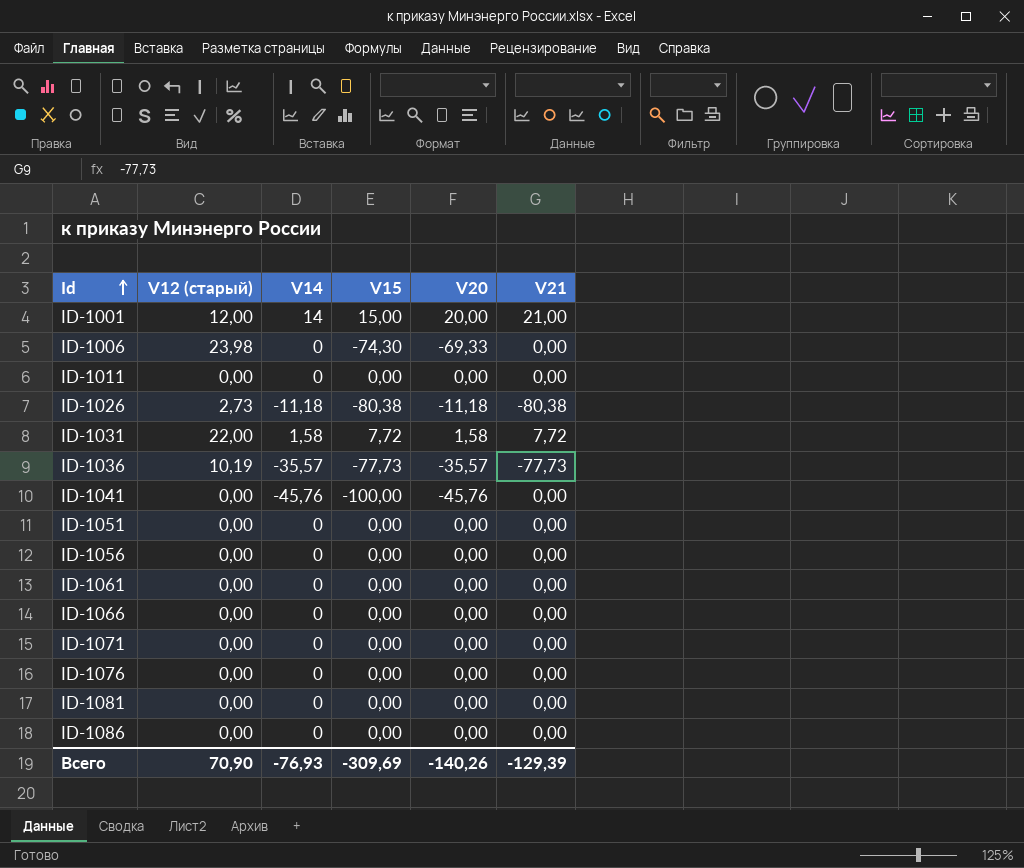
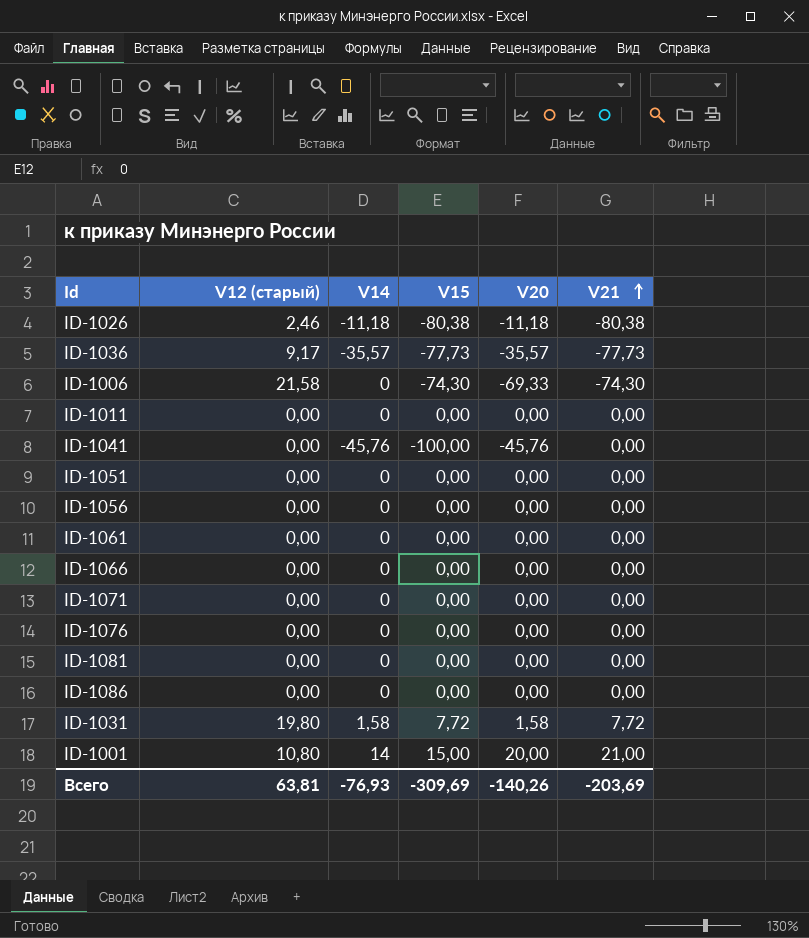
row order: Id ascending -> V21 ascending
ID-1026 | V12 (старый): 2,73 -> 2,46
ID-1036 | V12 (старый): 10,19 -> 9,17
ID-1006 | V12 (старый): 23,98 -> 21,58
ID-1006 | V21: 0,00 -> -74,30
ID-1031 | V12 (старый): 22,00 -> 19,80
ID-1001 | V12 (старый): 12,00 -> 10,80
Всего | V12 (старый): 70,90 -> 63,81
Всего | V21: -129,39 -> -203,69

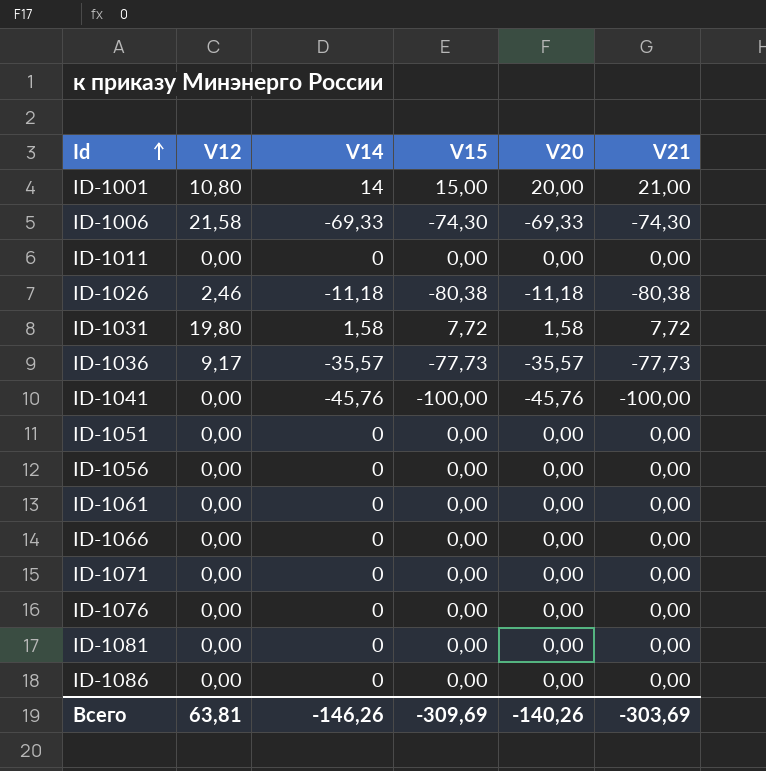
row order: V21 ascending -> Id ascending
column name: V12 (старый) -> V12
ID-1006 | V14: 0 -> -69,33
ID-1041 | V21: 0,00 -> -100,00
Всего | V14: -76,93 -> -146,26
Всего | V21: -203,69 -> -303,69

